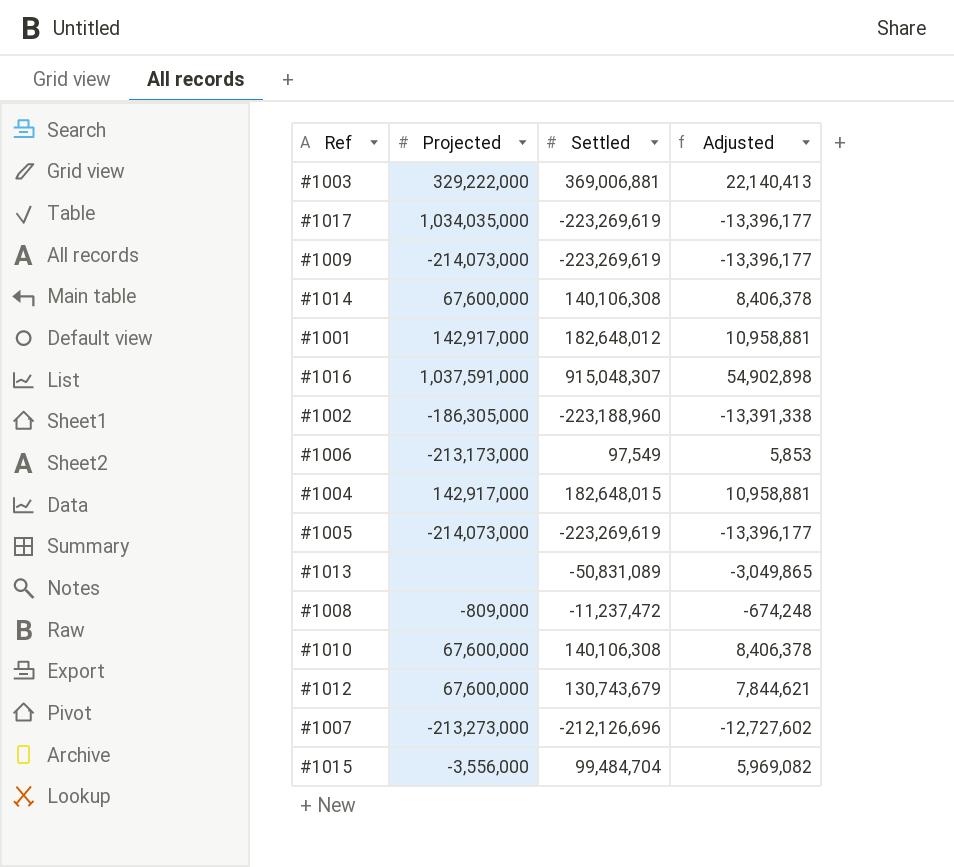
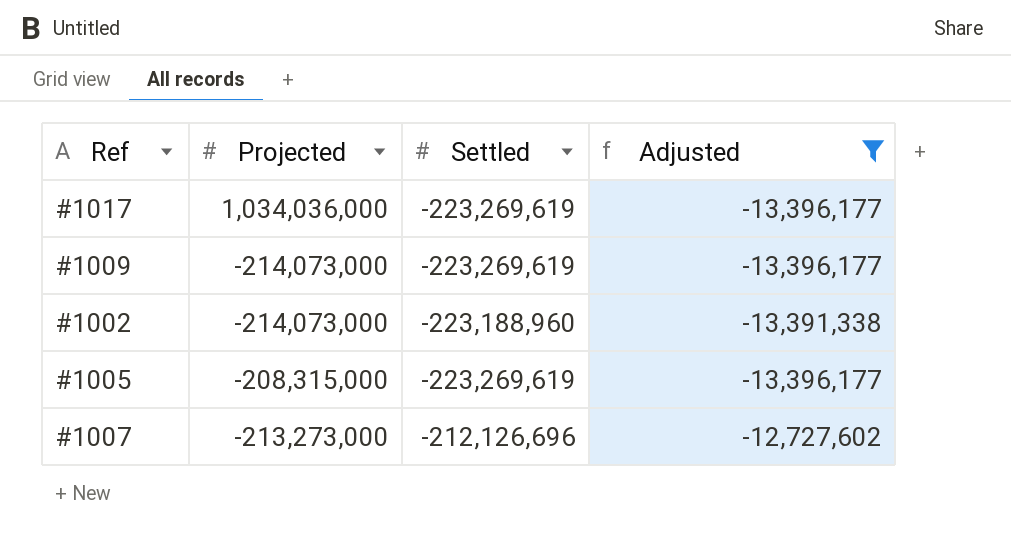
filter: none -> Adjusted <= -12,727,602
#1017 | Projected: 1,034,035,000 -> 1,034,036,000
#1002 | Projected: -186,305,000 -> -214,073,000
#1005 | Projected: -214,073,000 -> -208,315,000

